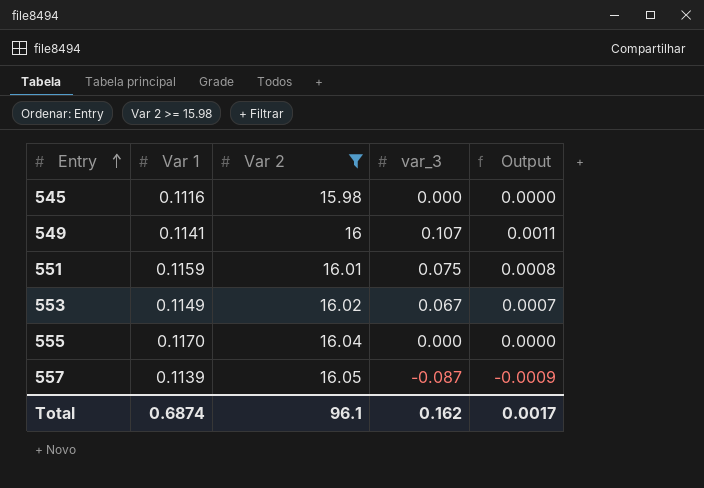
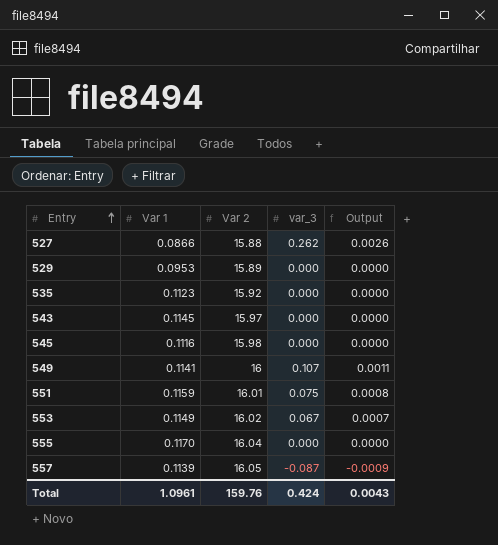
filter: Var 2 >= 15.98 -> none
Total | Var 1: 0.6874 -> 1.0961
Total | Var 2: 96.1 -> 159.76
Total | var_3: 0.162 -> 0.424
Total | Output: 0.0017 -> 0.0043

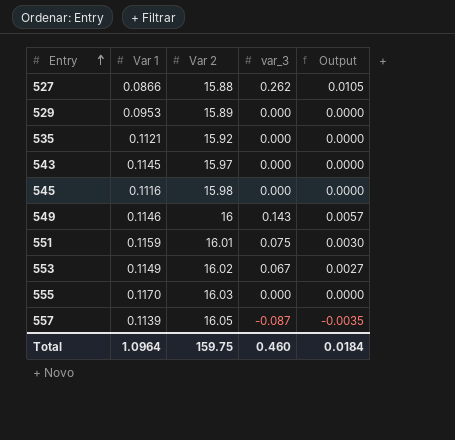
column Output | formula: [var_3] * 0.01 -> [var_3] * 0.04
535 | Var 1: 0.1123 -> 0.1121
549 | Var 1: 0.1141 -> 0.1146
549 | var_3: 0.107 -> 0.143
555 | Var 2: 16.04 -> 16.03
Total | Var 1: 1.0961 -> 1.0964
Total | Var 2: 159.76 -> 159.75
Total | var_3: 0.424 -> 0.460
Total | Output: 0.0043 -> 0.0184

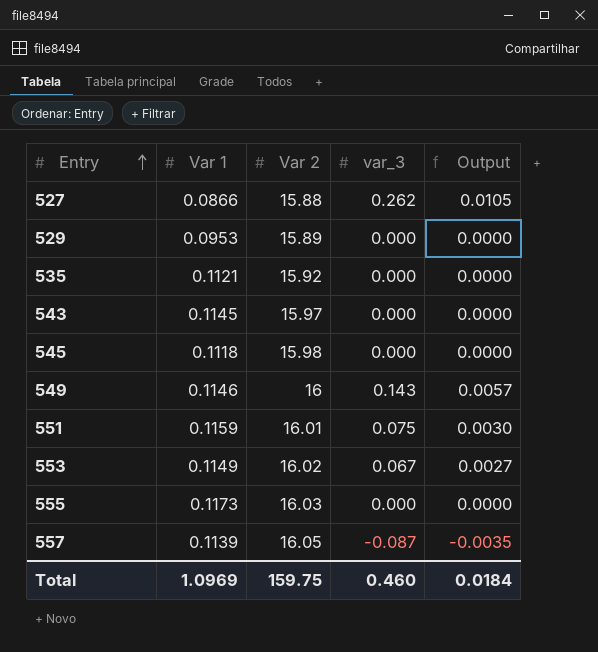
545 | Var 1: 0.1116 -> 0.1118
555 | Var 1: 0.1170 -> 0.1173
Total | Var 1: 1.0964 -> 1.0969

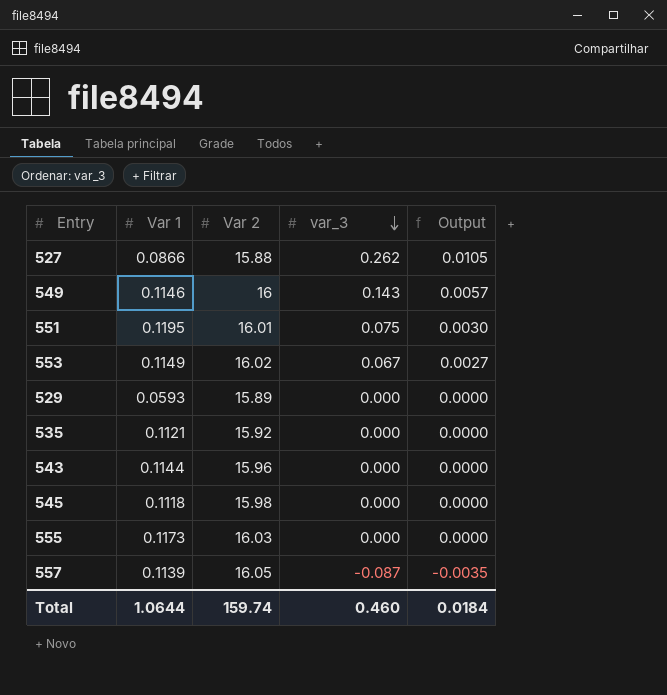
row order: Entry ascending -> var_3 descending
551 | Var 1: 0.1159 -> 0.1195
529 | Var 1: 0.0953 -> 0.0593
543 | Var 1: 0.1145 -> 0.1144
543 | Var 2: 15.97 -> 15.96
Total | Var 1: 1.0969 -> 1.0644
Total | Var 2: 159.75 -> 159.74

